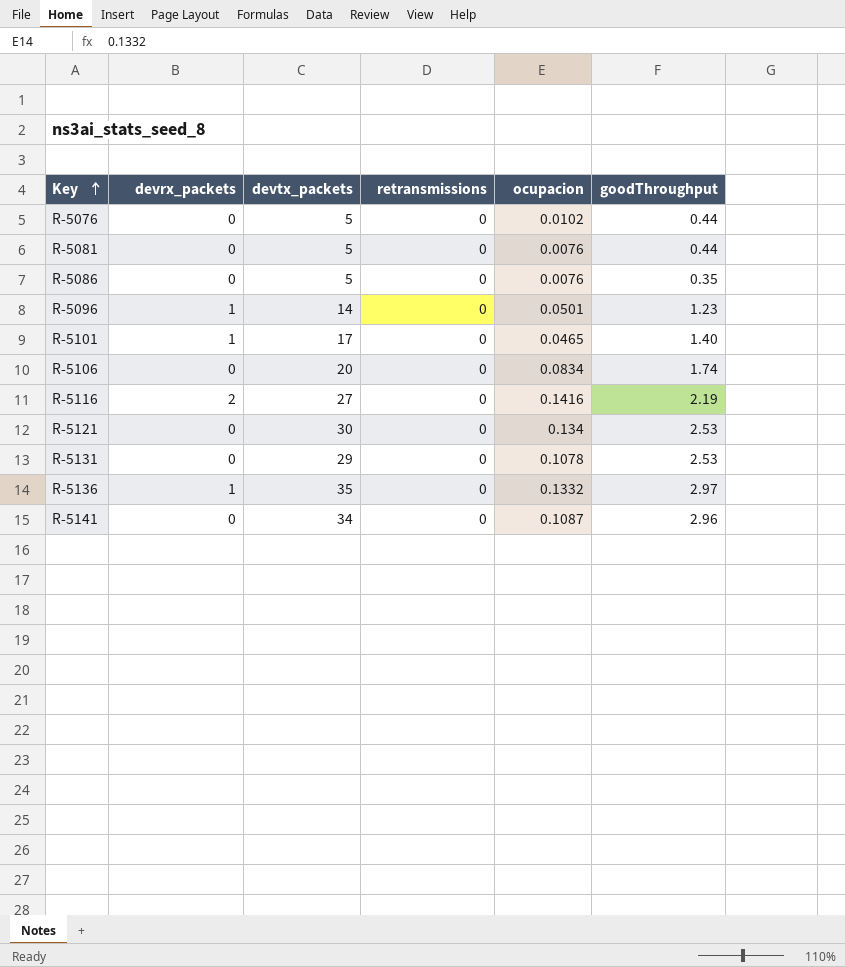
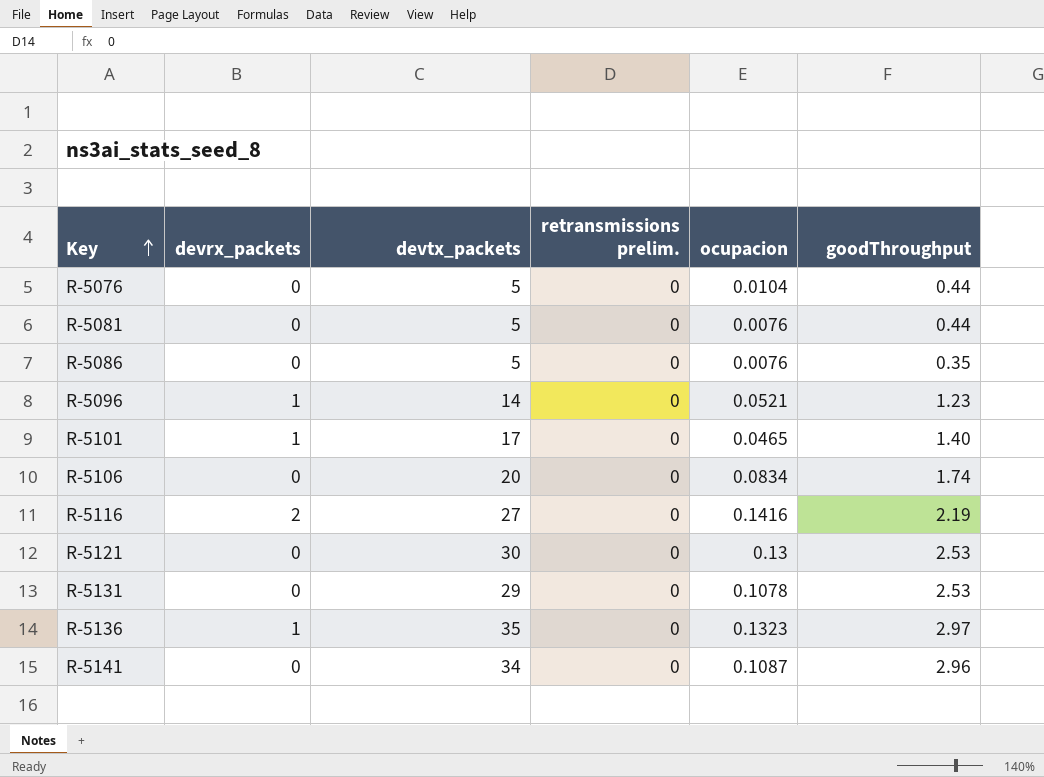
column name: retransmissions -> retransmissions prelim.
R-5076 | ocupacion: 0.0102 -> 0.0104
R-5096 | ocupacion: 0.0501 -> 0.0521
R-5121 | ocupacion: 0.134 -> 0.13
R-5136 | ocupacion: 0.1332 -> 0.1323

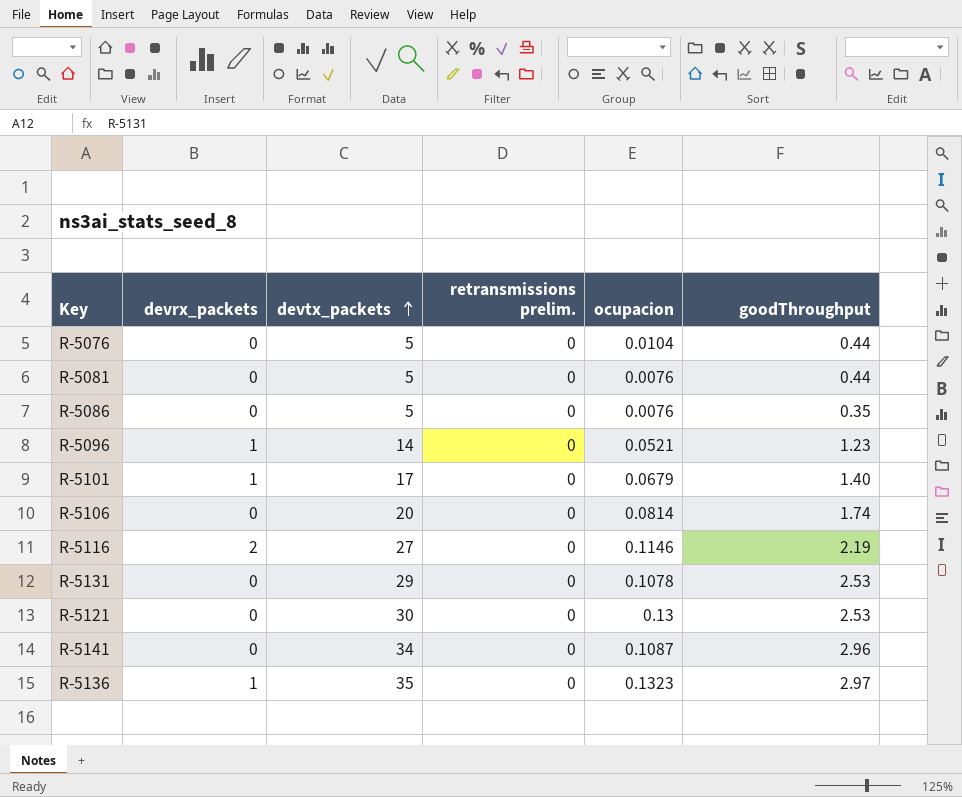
row order: Key ascending -> devtx_packets ascending
R-5101 | ocupacion: 0.0465 -> 0.0679
R-5106 | ocupacion: 0.0834 -> 0.0814
R-5116 | ocupacion: 0.1416 -> 0.1146

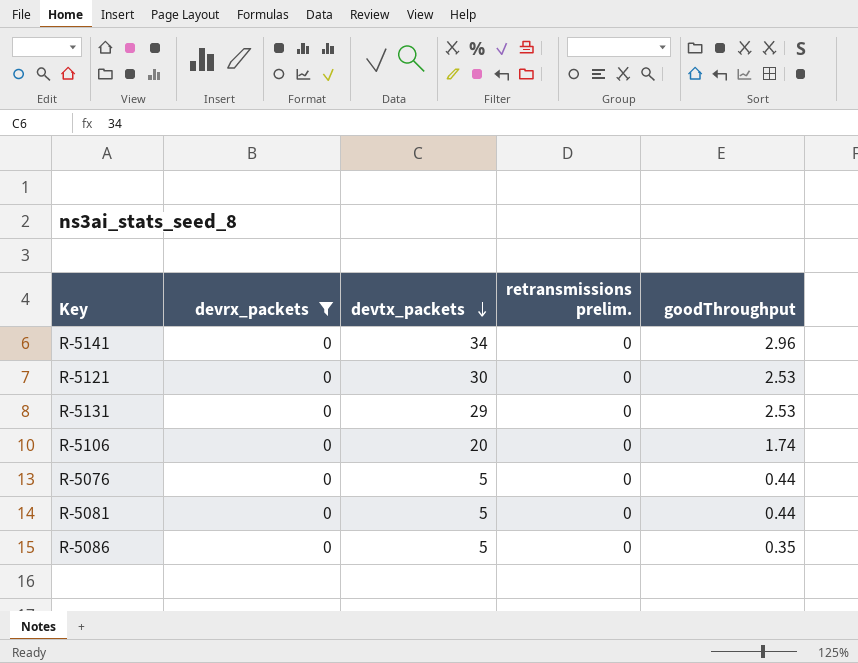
filter: none -> devrx_packets = 0
row order: devtx_packets ascending -> devtx_packets descending
column ocupacion | position: 5 -> none

